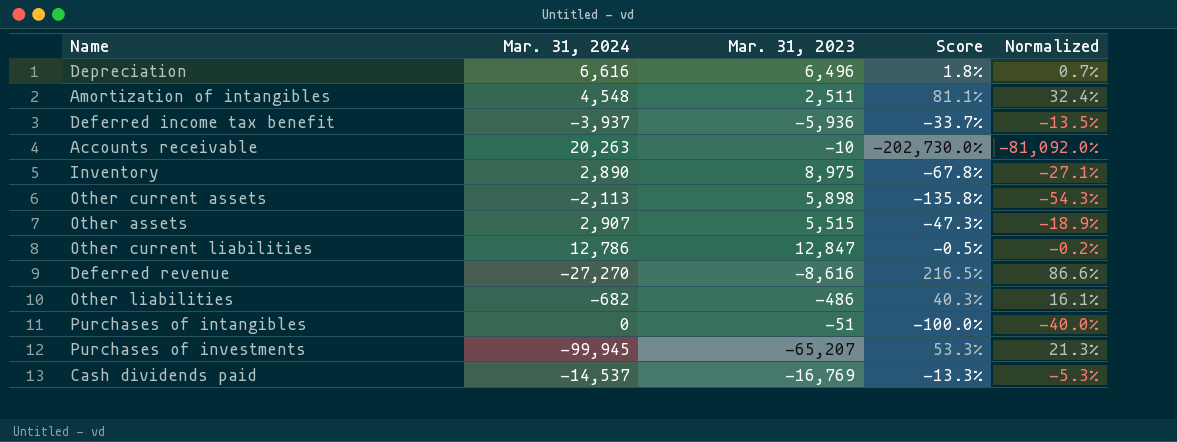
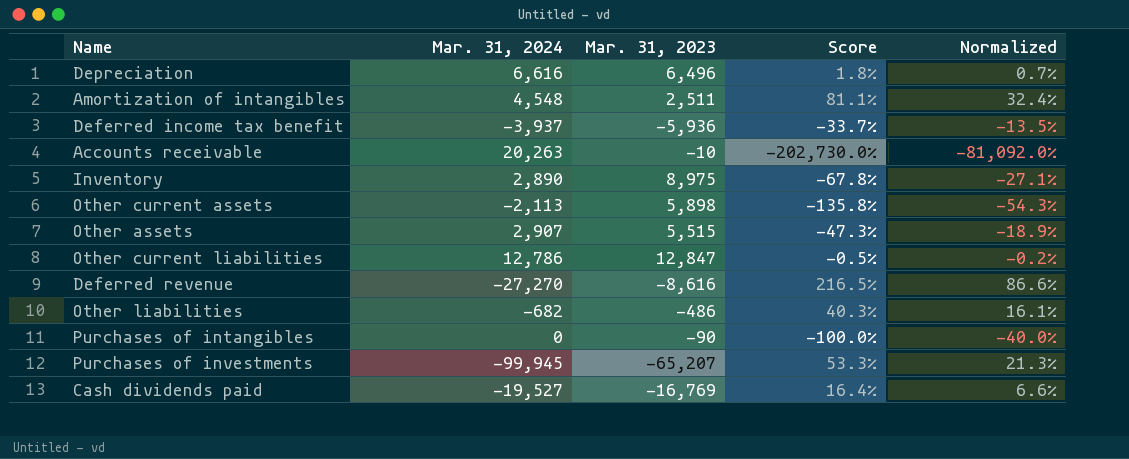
Purchases of intangibles | Mar. 31, 2023: -51 -> -90
Cash dividends paid | Mar. 31, 2024: -14,537 -> -19,527
Cash dividends paid | Score: -13.3% -> 16.4%
Cash dividends paid | Normalized: -5.3% -> 6.6%

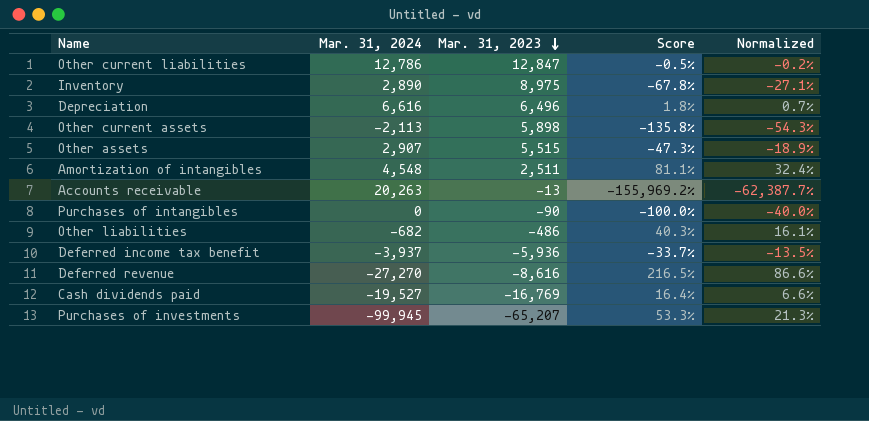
row order: none -> Mar. 31, 2023 descending
Accounts receivable | Mar. 31, 2023: -10 -> -13
Accounts receivable | Score: -202,730.0% -> -155,969.2%
Accounts receivable | Normalized: -81,092.0% -> -62,387.7%

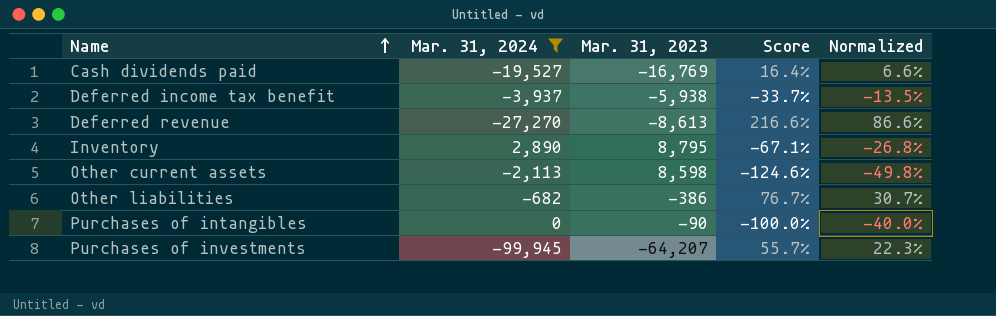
filter: none -> Mar. 31, 2024 <= 2,890
row order: Mar. 31, 2023 descending -> Name ascending
Deferred income tax benefit | Mar. 31, 2023: -5,936 -> -5,938
Deferred revenue | Mar. 31, 2023: -8,616 -> -8,613
Deferred revenue | Score: 216.5% -> 216.6%
Inventory | Mar. 31, 2023: 8,975 -> 8,795
Inventory | Score: -67.8% -> -67.1%
Inventory | Normalized: -27.1% -> -26.8%
Other current assets | Mar. 31, 2023: 5,898 -> 8,598
Other current assets | Score: -135.8% -> -124.6%
Other current assets | Normalized: -54.3% -> -49.8%
Other liabilities | Mar. 31, 2023: -486 -> -386
Other liabilities | Score: 40.3% -> 76.7%
Other liabilities | Normalized: 16.1% -> 30.7%
Purchases of investments | Mar. 31, 2023: -65,207 -> -64,207
Purchases of investments | Score: 53.3% -> 55.7%
Purchases of investments | Normalized: 21.3% -> 22.3%

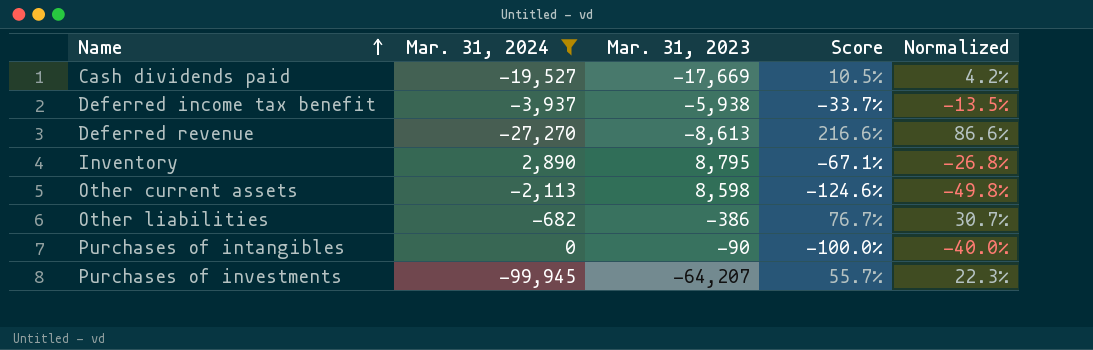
Cash dividends paid | Mar. 31, 2023: -16,769 -> -17,669
Cash dividends paid | Score: 16.4% -> 10.5%
Cash dividends paid | Normalized: 6.6% -> 4.2%

